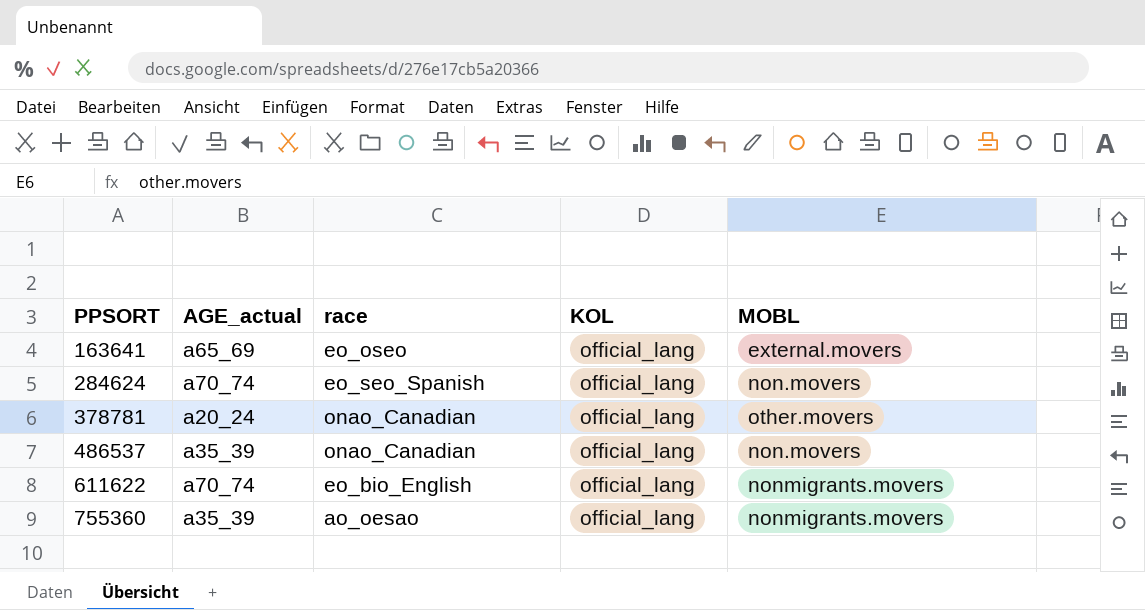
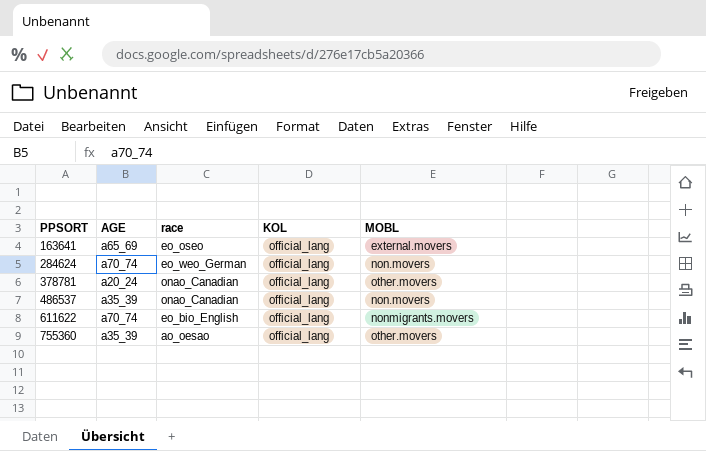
column name: AGE_actual -> AGE
284624 | race: eo_seo_Spanish -> eo_weo_German
755360 | MOBL: nonmigrants.movers -> other.movers

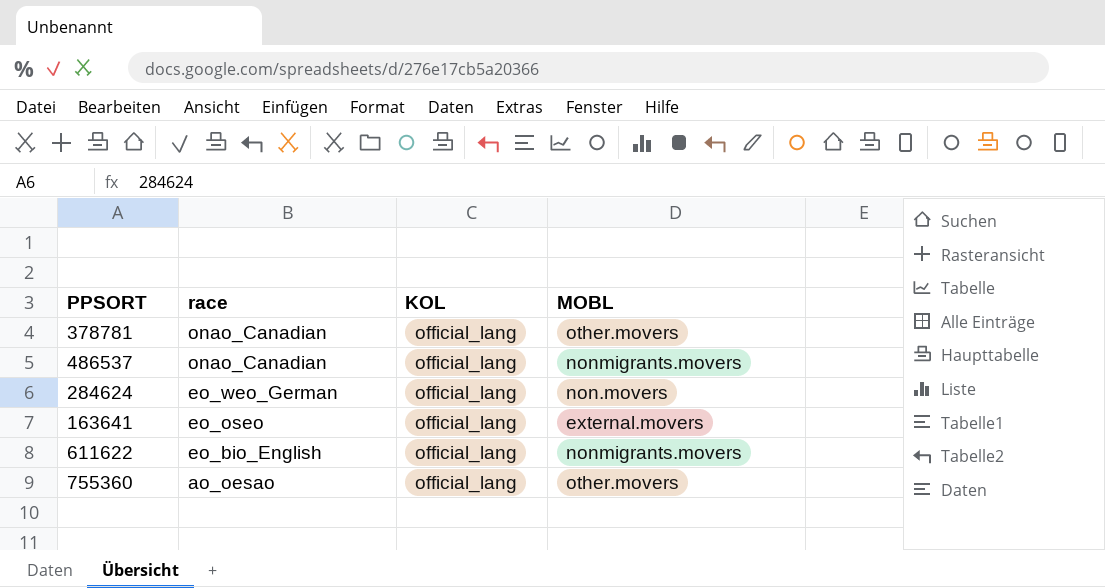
row order: PPSORT ascending -> race descending
column AGE | position: 2 -> none
486537 | MOBL: non.movers -> nonmigrants.movers

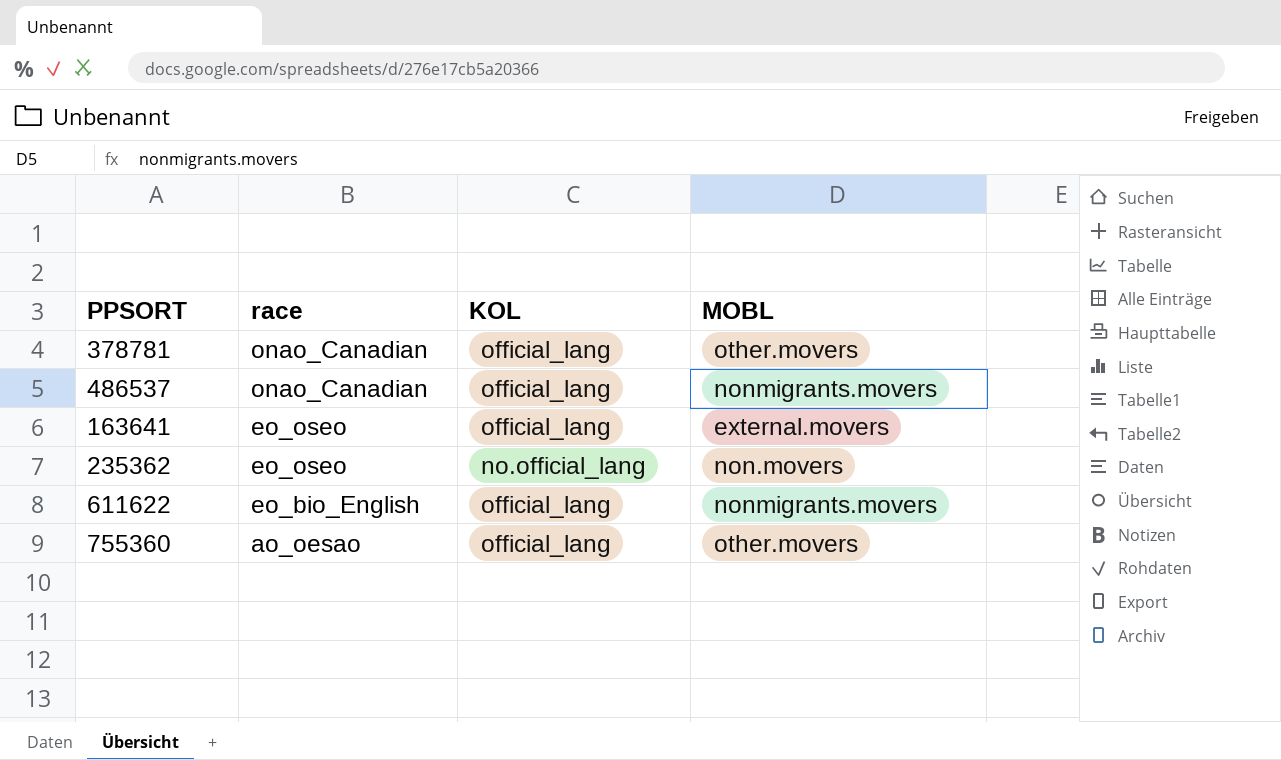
row 284624: eo_weo_German | official_lang | non.movers -> none
row 235362: none -> eo_oseo | no.official_lang | non.movers

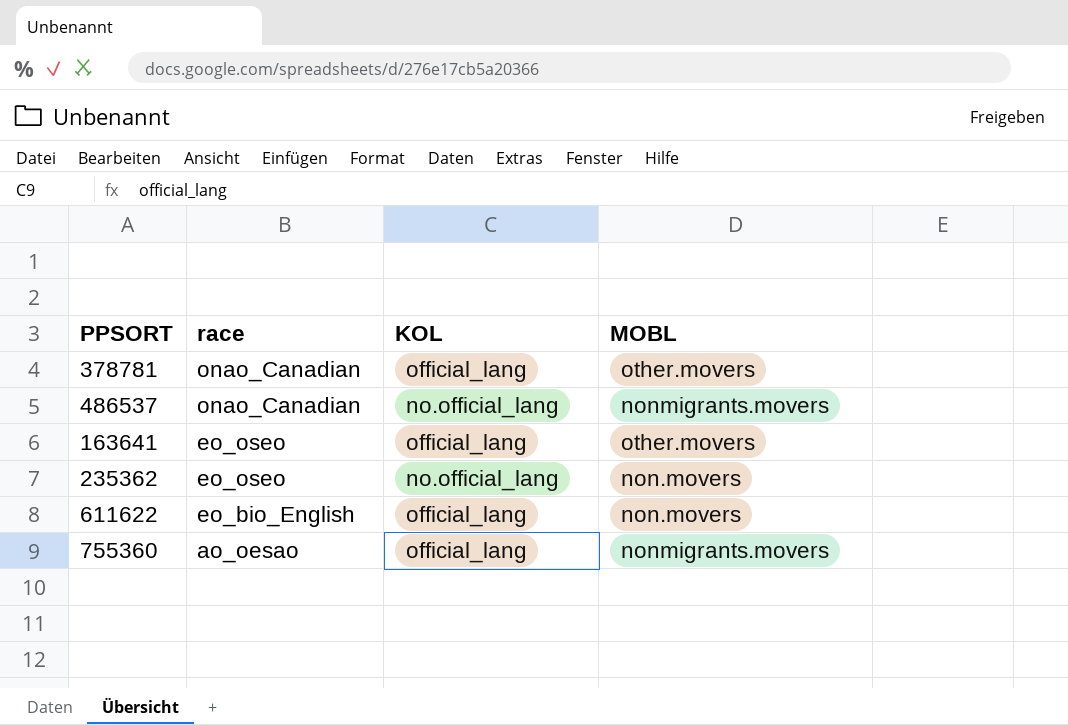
486537 | KOL: official_lang -> no.official_lang
163641 | MOBL: external.movers -> other.movers
611622 | MOBL: nonmigrants.movers -> non.movers
755360 | MOBL: other.movers -> nonmigrants.movers

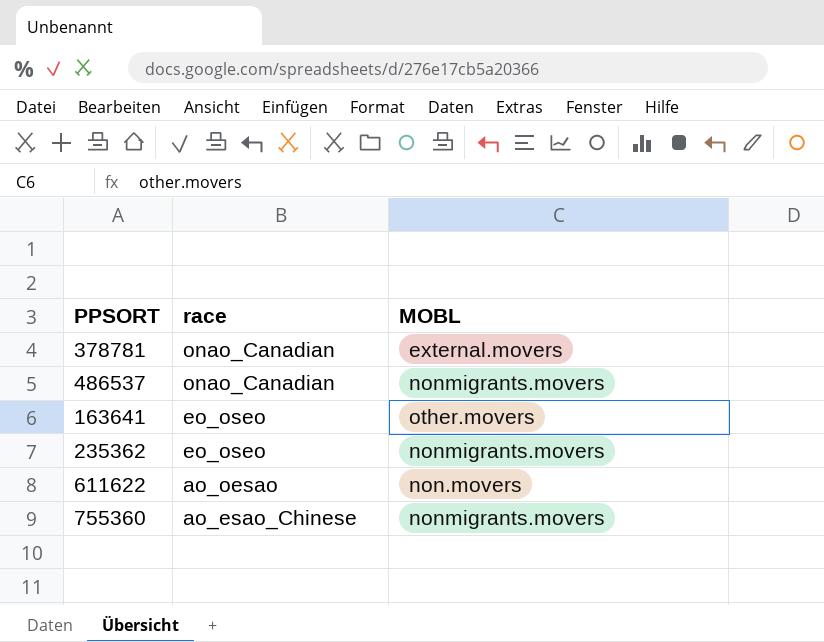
column KOL | position: 3 -> none
378781 | MOBL: other.movers -> external.movers
235362 | MOBL: non.movers -> nonmigrants.movers
611622 | race: eo_bio_English -> ao_oesao
755360 | race: ao_oesao -> ao_esao_Chinese

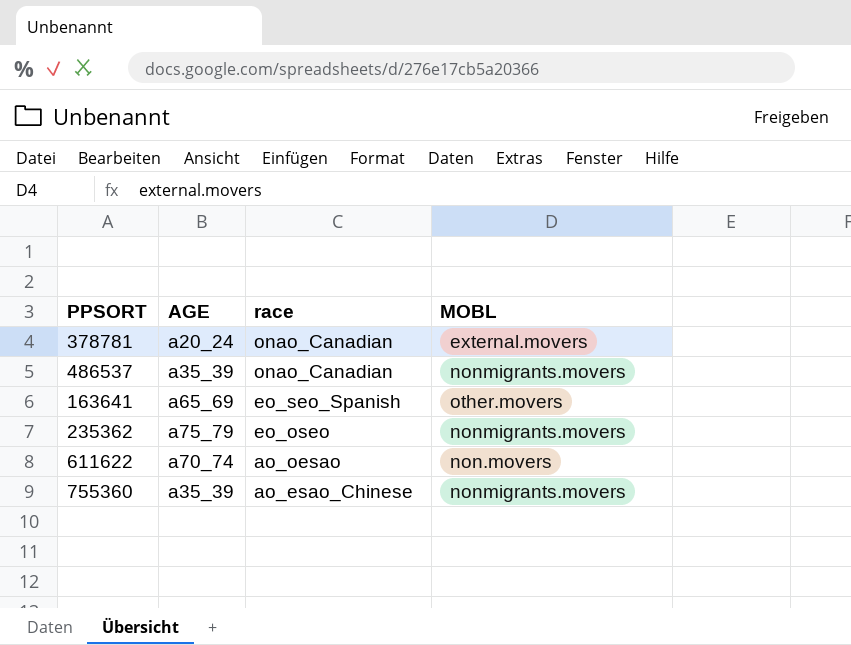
column AGE | position: none -> 2
163641 | race: eo_oseo -> eo_seo_Spanish

